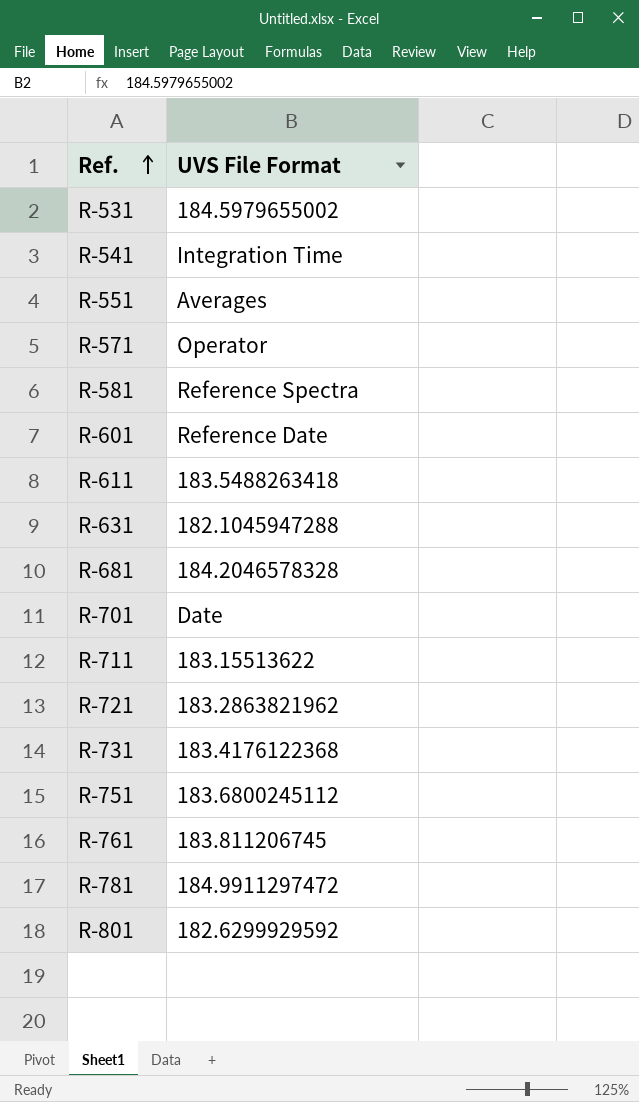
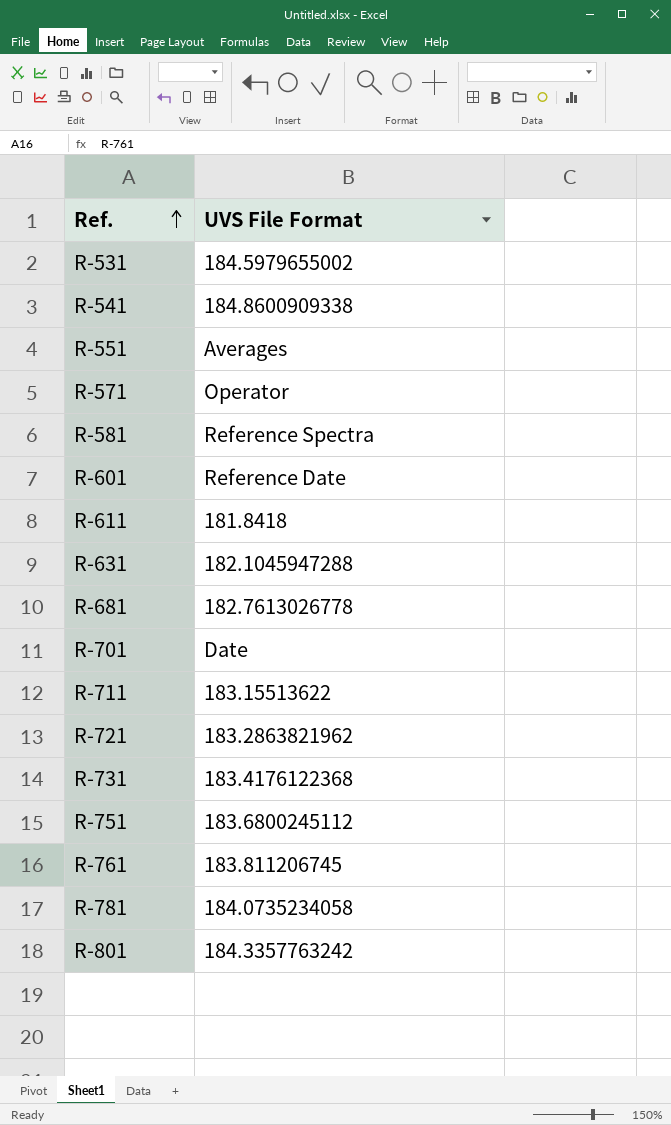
R-541 | UVS File Format: Integration Time -> 184.8600909338
R-611 | UVS File Format: 183.5488263418 -> 181.8418
R-681 | UVS File Format: 184.2046578328 -> 182.7613026778
R-781 | UVS File Format: 184.9911297472 -> 184.0735234058
R-801 | UVS File Format: 182.6299929592 -> 184.3357763242

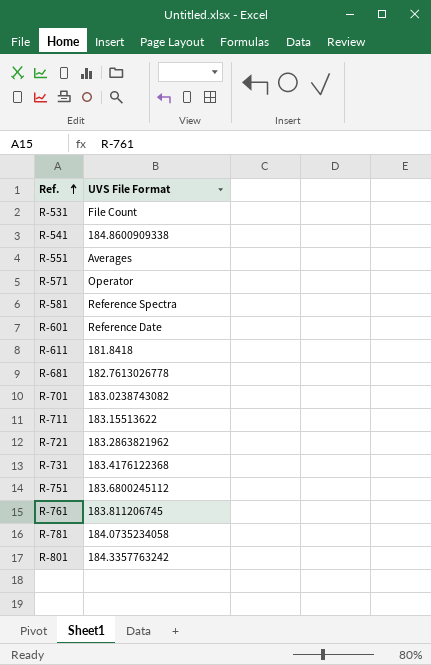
row R-631: 182.1045947288 -> none
R-531 | UVS File Format: 184.5979655002 -> File Count
R-701 | UVS File Format: Date -> 183.0238743082

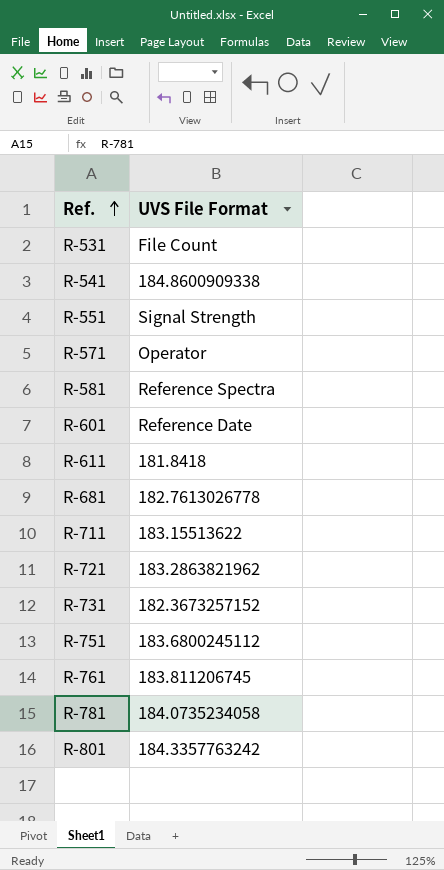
row R-701: 183.0238743082 -> none
R-551 | UVS File Format: Averages -> Signal Strength
R-731 | UVS File Format: 183.4176122368 -> 182.3673257152

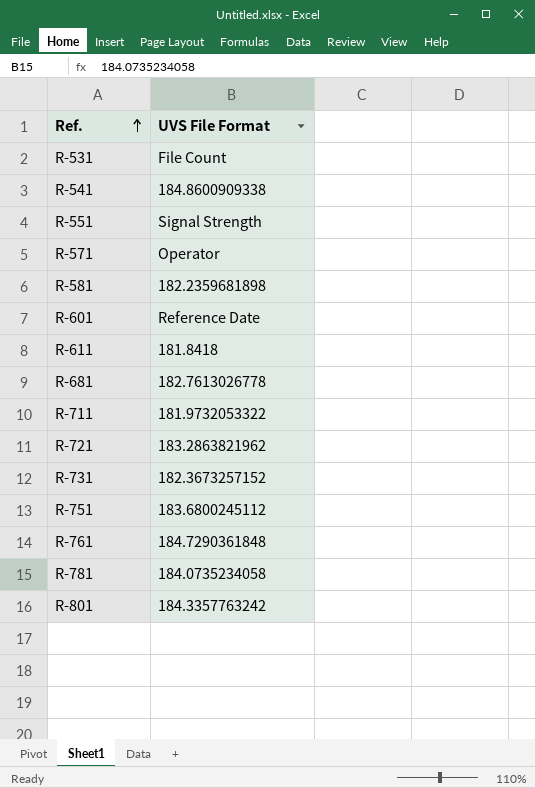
R-581 | UVS File Format: Reference Spectra -> 182.2359681898
R-711 | UVS File Format: 183.15513622 -> 181.9732053322
R-761 | UVS File Format: 183.811206745 -> 184.7290361848

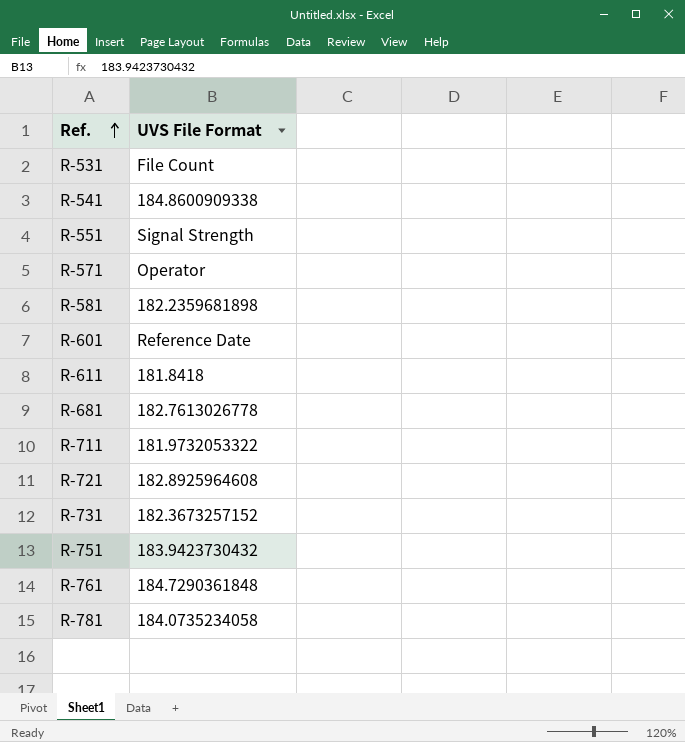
row R-801: 184.3357763242 -> none
R-721 | UVS File Format: 183.2863821962 -> 182.8925964608
R-751 | UVS File Format: 183.6800245112 -> 183.9423730432

